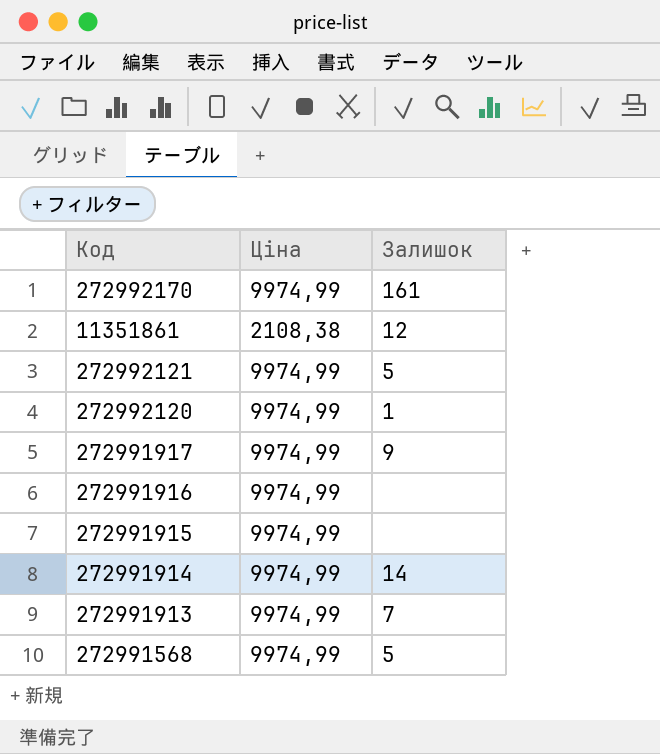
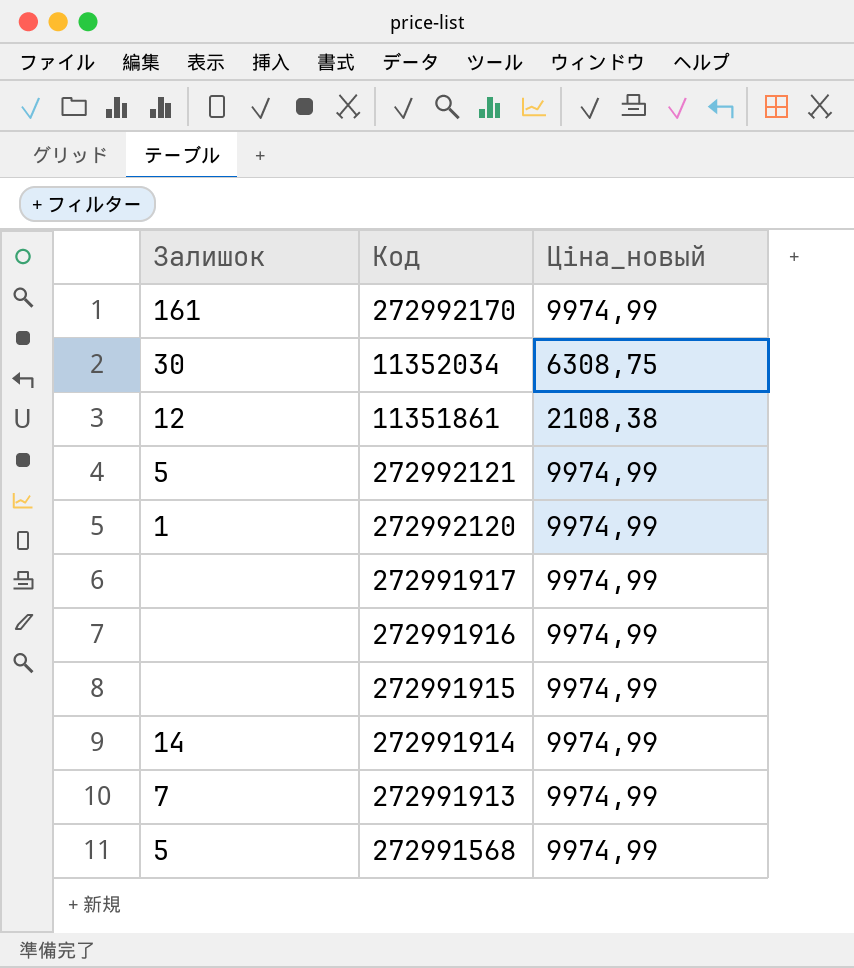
column Залишок | position: 3 -> 1
column name: Ціна -> Ціна_новый
row 11352034: none -> 30 | 6308,75
272991917 | Залишок: 9 -> none

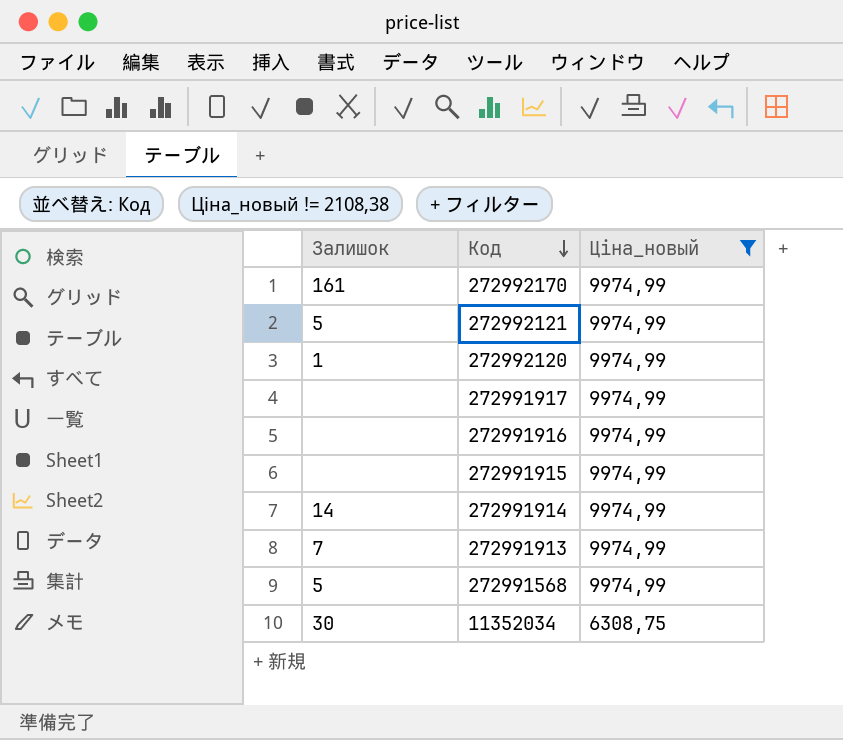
filter: none -> Ціна_новый != 2108,38
row order: none -> Код descending

